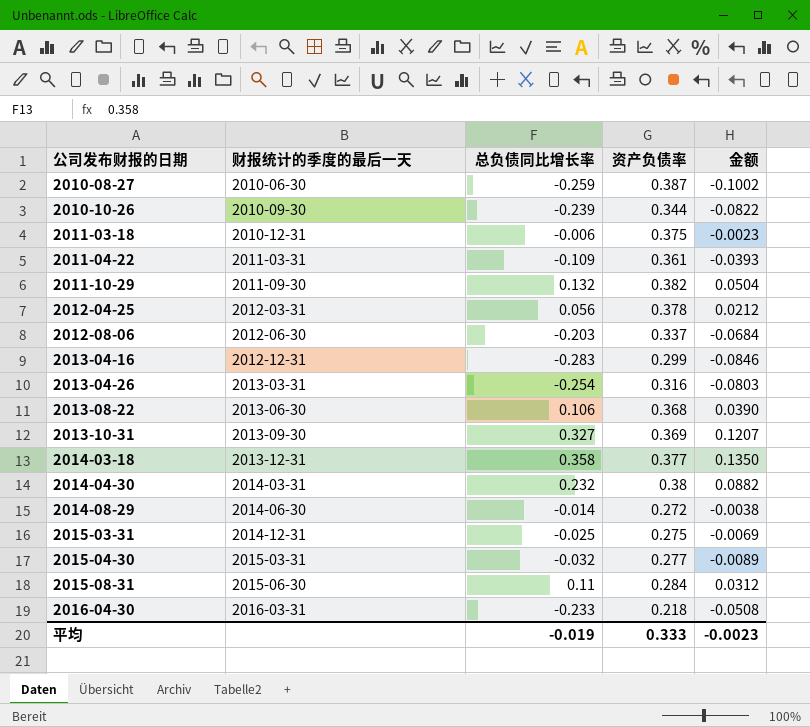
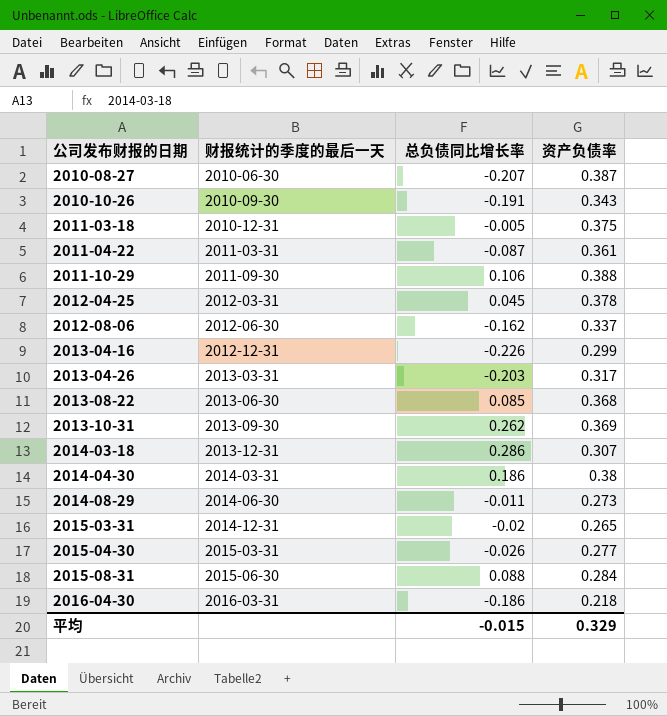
column 金额 | formula: [总负债同比增长率] * [资产负债率] -> none
2010-08-27 | 总负债同比增长率: -0.259 -> -0.207
2010-10-26 | 总负债同比增长率: -0.239 -> -0.191
2010-10-26 | 资产负债率: 0.344 -> 0.343
2011-03-18 | 总负债同比增长率: -0.006 -> -0.005
2011-04-22 | 总负债同比增长率: -0.109 -> -0.087
2011-10-29 | 总负债同比增长率: 0.132 -> 0.106
2011-10-29 | 资产负债率: 0.382 -> 0.388
2012-04-25 | 总负债同比增长率: 0.056 -> 0.045
2012-08-06 | 总负债同比增长率: -0.203 -> -0.162
2013-04-16 | 总负债同比增长率: -0.283 -> -0.226
2013-04-26 | 总负债同比增长率: -0.254 -> -0.203
2013-04-26 | 资产负债率: 0.316 -> 0.317
2013-08-22 | 总负债同比增长率: 0.106 -> 0.085
2013-10-31 | 总负债同比增长率: 0.327 -> 0.262
2014-03-18 | 总负债同比增长率: 0.358 -> 0.286
2014-03-18 | 资产负债率: 0.377 -> 0.307
2014-04-30 | 总负债同比增长率: 0.232 -> 0.186
2014-08-29 | 总负债同比增长率: -0.014 -> -0.011
2014-08-29 | 资产负债率: 0.272 -> 0.273
2015-03-31 | 总负债同比增长率: -0.025 -> -0.02
2015-03-31 | 资产负债率: 0.275 -> 0.265
2015-04-30 | 总负债同比增长率: -0.032 -> -0.026
2015-08-31 | 总负债同比增长率: 0.11 -> 0.088
2016-04-30 | 总负债同比增长率: -0.233 -> -0.186
平均 | 总负债同比增长率: -0.019 -> -0.015
平均 | 资产负债率: 0.333 -> 0.329

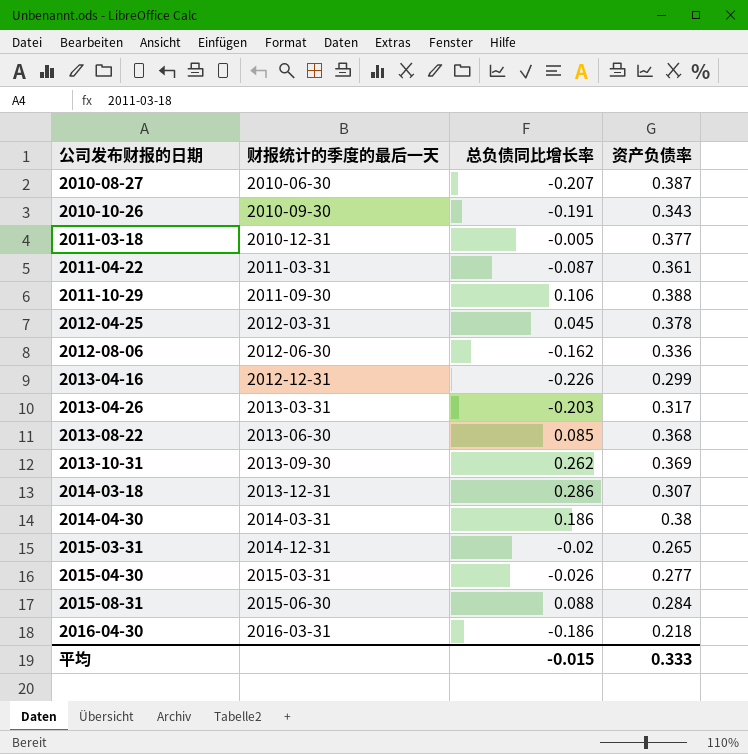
row 2014-08-29: 2014-06-30 | -0.011 | 0.273 -> none
2011-03-18 | 资产负债率: 0.375 -> 0.377
2012-08-06 | 资产负债率: 0.337 -> 0.336
平均 | 资产负债率: 0.329 -> 0.333

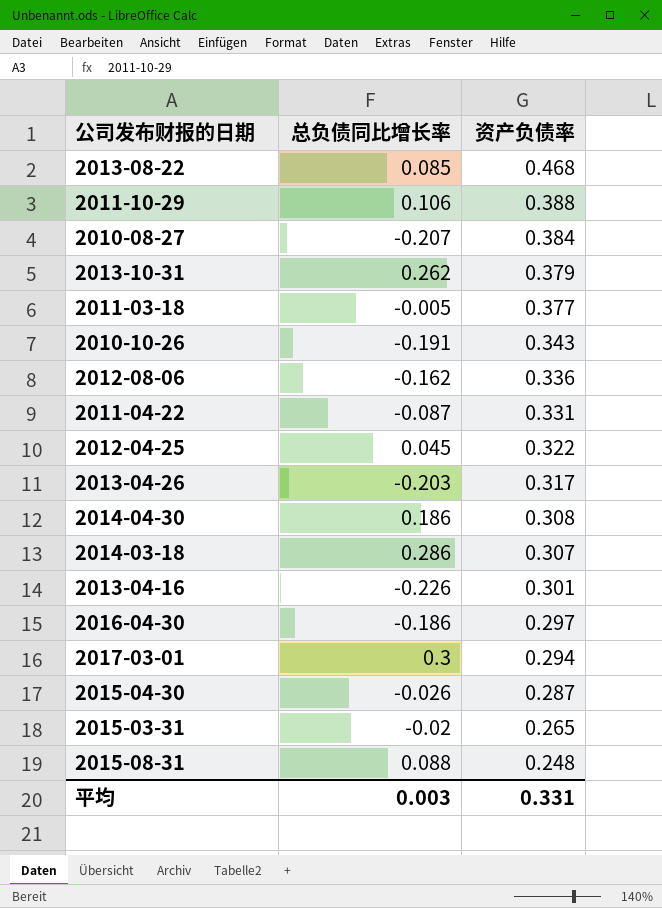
row order: 公司发布财报的日期 ascending -> 资产负债率 descending
column 财报统计的季度的最后一天 | position: 2 -> none
2013-08-22 | 资产负债率: 0.368 -> 0.468
2010-08-27 | 资产负债率: 0.387 -> 0.384
2013-10-31 | 资产负债率: 0.369 -> 0.379
2011-04-22 | 资产负债率: 0.361 -> 0.331
2012-04-25 | 资产负债率: 0.378 -> 0.322
2014-04-30 | 资产负债率: 0.38 -> 0.308
2013-04-16 | 资产负债率: 0.299 -> 0.301
2016-04-30 | 资产负债率: 0.218 -> 0.297
row 2017-03-01: none -> 0.3 | 0.294
2015-04-30 | 资产负债率: 0.277 -> 0.287
2015-08-31 | 资产负债率: 0.284 -> 0.248
平均 | 总负债同比增长率: -0.015 -> 0.003
平均 | 资产负债率: 0.333 -> 0.331

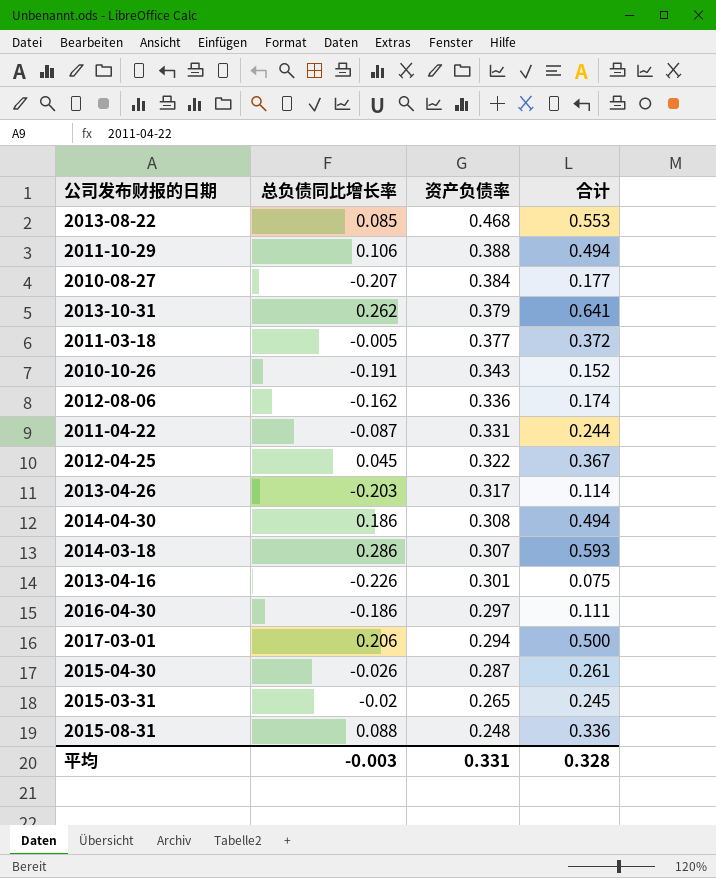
column 合计 | formula: none -> [总负债同比增长率] + [资产负债率]
2017-03-01 | 总负债同比增长率: 0.3 -> 0.206
平均 | 总负债同比增长率: 0.003 -> -0.003

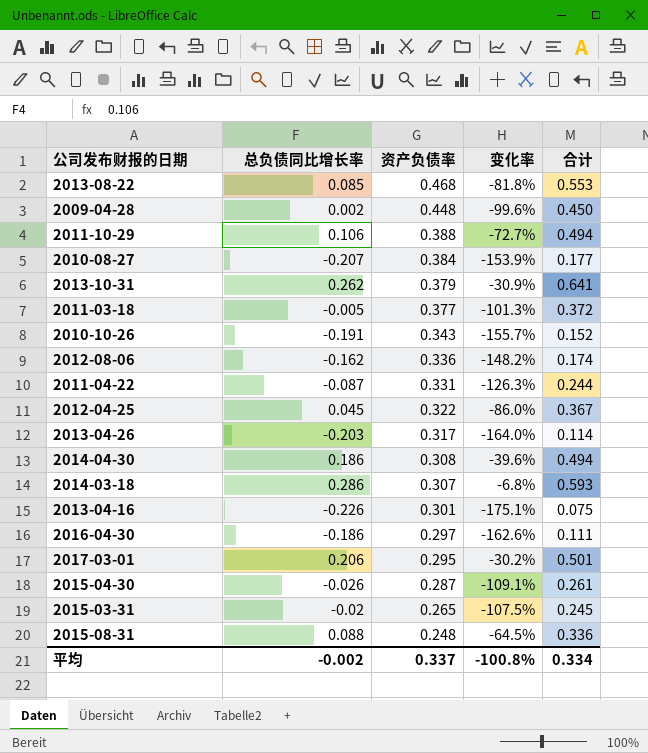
column 变化率 | formula: none -> ([总负债同比增长率] - [资产负债率]) / [资产负债率]
row 2009-04-28: none -> 0.002 | 0.448 | -99.6% | 0.450
2017-03-01 | 资产负债率: 0.294 -> 0.295
2017-03-01 | 合计: 0.500 -> 0.501
平均 | 总负债同比增长率: -0.003 -> -0.002
平均 | 资产负债率: 0.331 -> 0.337
平均 | 合计: 0.328 -> 0.334

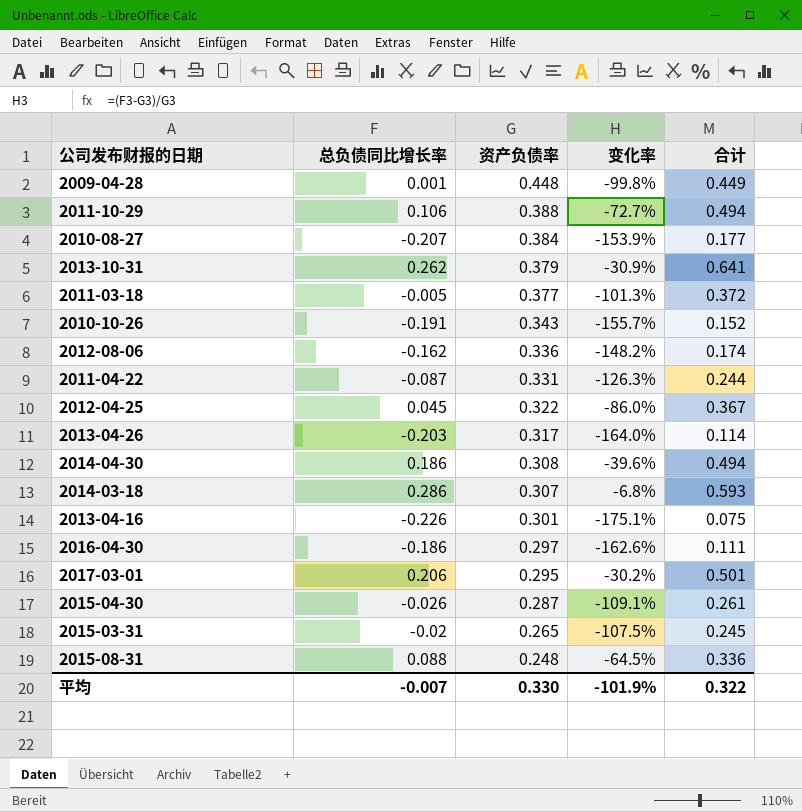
row 2013-08-22: 0.085 | 0.468 | -81.8% | 0.553 -> none
2009-04-28 | 总负债同比增长率: 0.002 -> 0.001
2009-04-28 | 变化率: -99.6% -> -99.8%
2009-04-28 | 合计: 0.450 -> 0.449
平均 | 总负债同比增长率: -0.002 -> -0.007
平均 | 资产负债率: 0.337 -> 0.330
平均 | 变化率: -100.8% -> -101.9%
平均 | 合计: 0.334 -> 0.322

